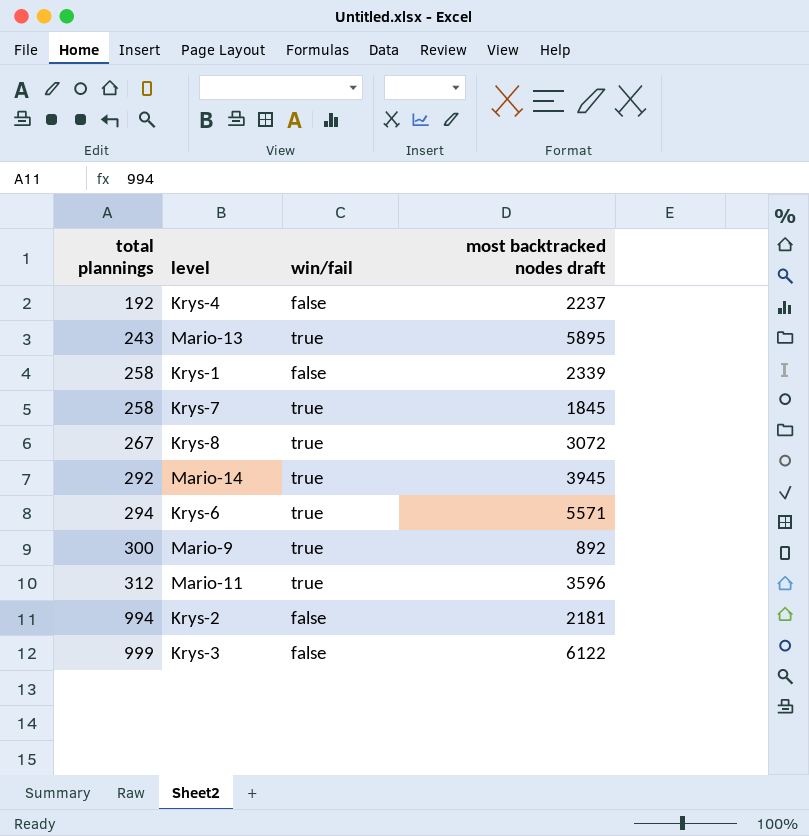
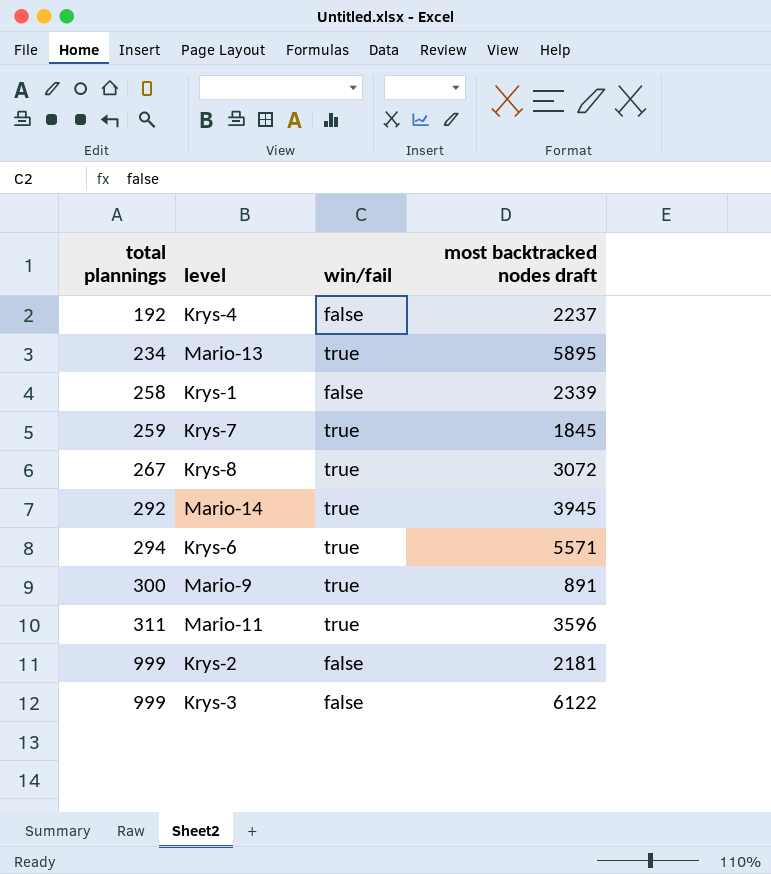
Mario-13 | total plannings: 243 -> 234
Krys-7 | total plannings: 258 -> 259
Mario-9 | most backtracked nodes draft: 892 -> 891
Mario-11 | total plannings: 312 -> 311
Krys-2 | total plannings: 994 -> 999

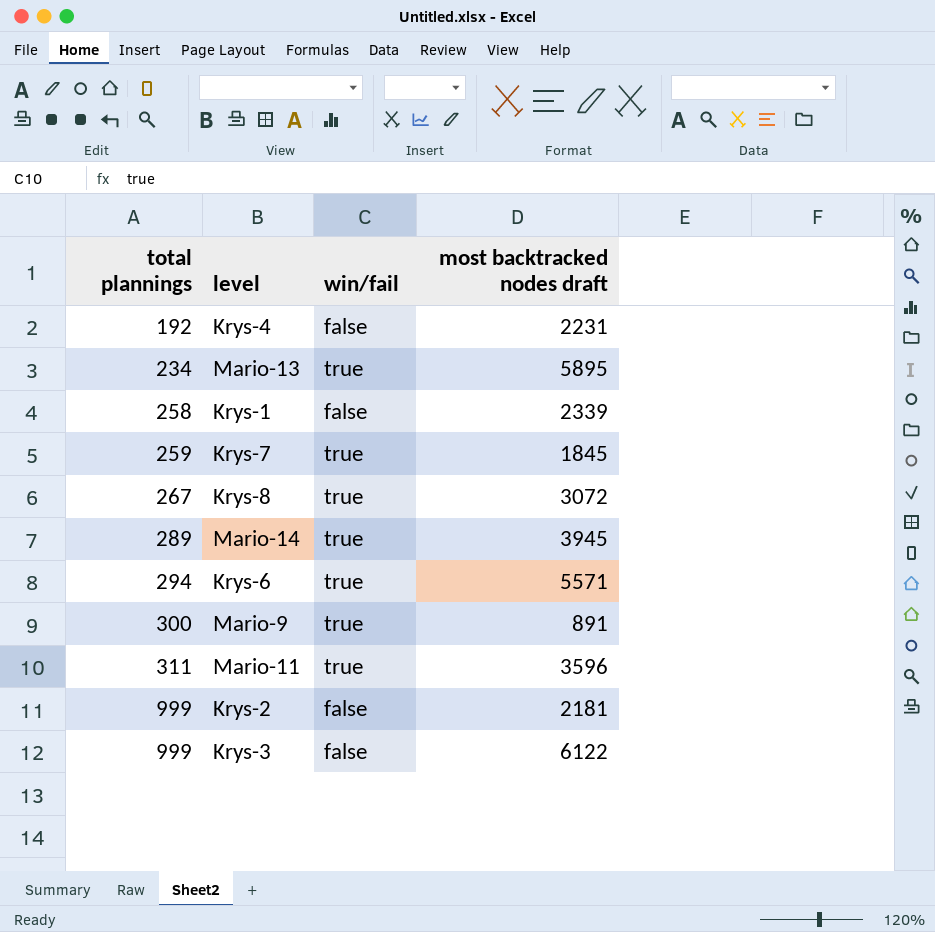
Krys-4 | most backtracked nodes draft: 2237 -> 2231
Mario-14 | total plannings: 292 -> 289

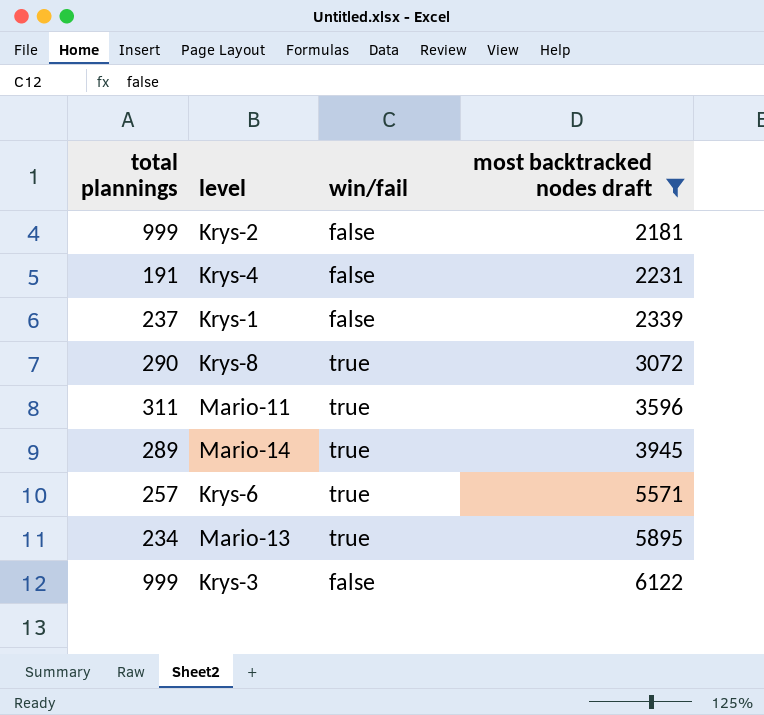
filter: none -> most backtracked nodes draft >= 2181
row order: total plannings ascending -> most backtracked nodes draft ascending
Krys-4 | total plannings: 192 -> 191
Krys-1 | total plannings: 258 -> 237
Krys-8 | total plannings: 267 -> 290
Krys-6 | total plannings: 294 -> 257

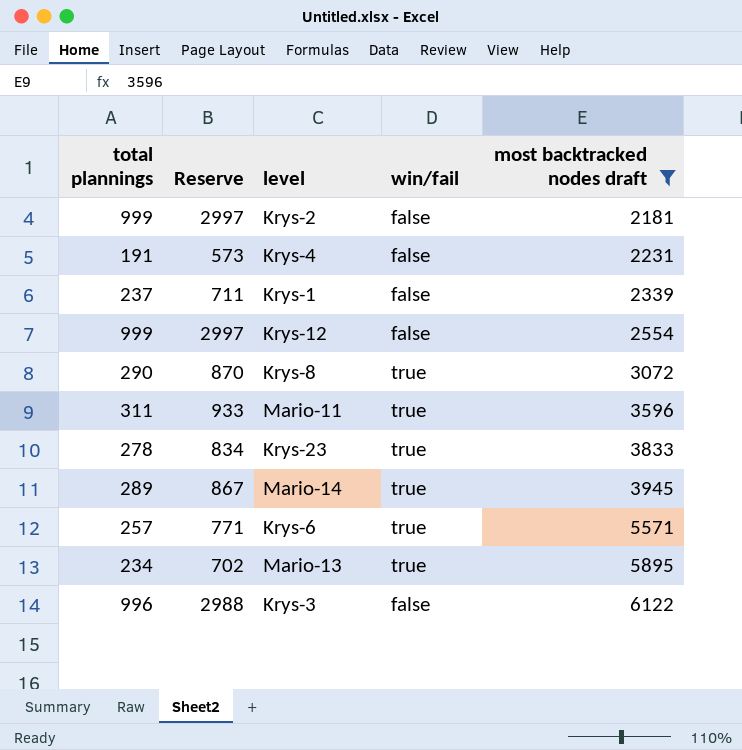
column Reserve | formula: none -> [total plannings] * 3
row Krys-12: none -> 999 | 2997 | false | 2554
row Krys-23: none -> 278 | 834 | true | 3833
Krys-3 | total plannings: 999 -> 996

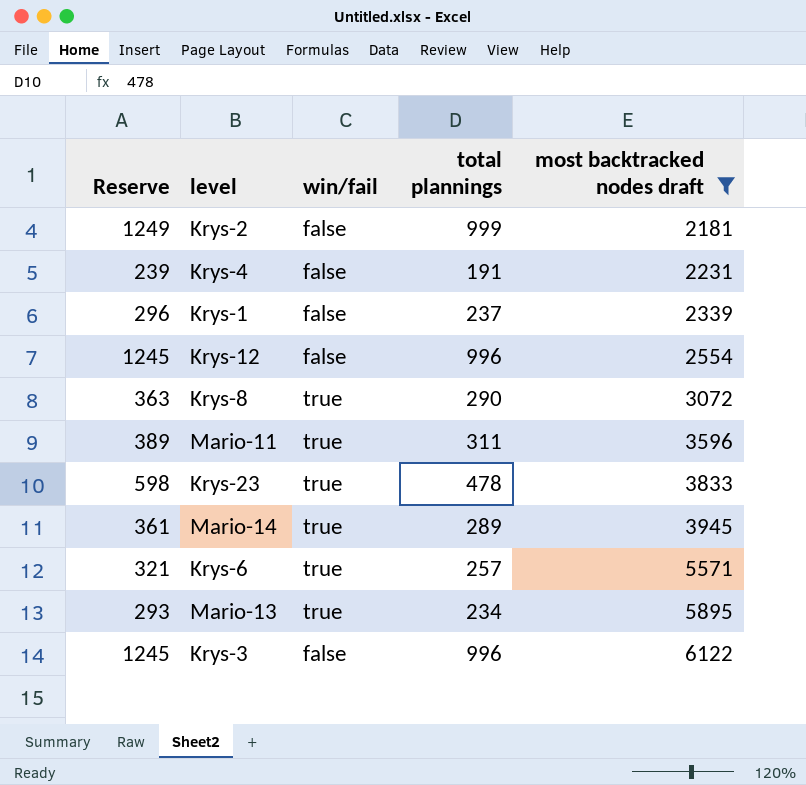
column Reserve | formula: [total plannings] * 3 -> [total plannings] * 1.25
column total plannings | position: 1 -> 4
Krys-12 | total plannings: 999 -> 996
Krys-23 | total plannings: 278 -> 478

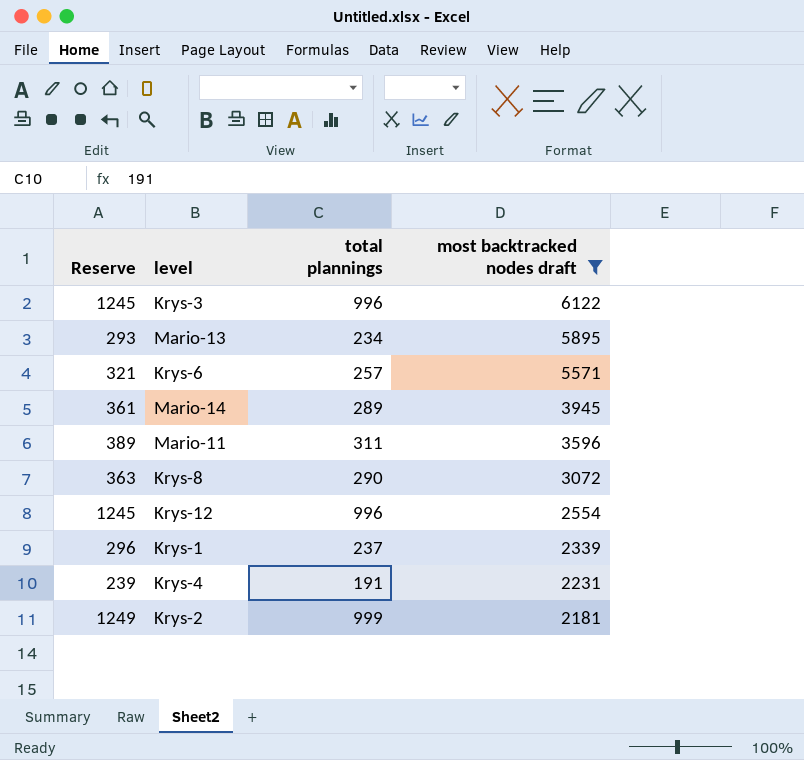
row order: most backtracked nodes draft ascending -> most backtracked nodes draft descending
column win/fail | position: 3 -> none
row Krys-23: 598 | true | 478 | 3833 -> none

